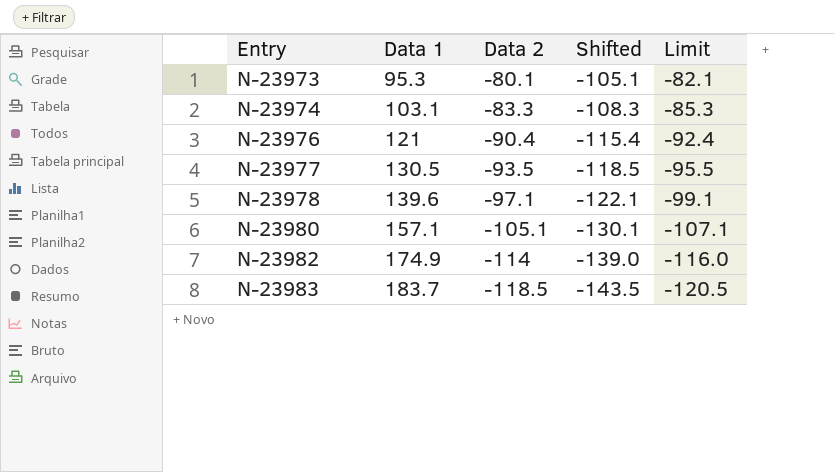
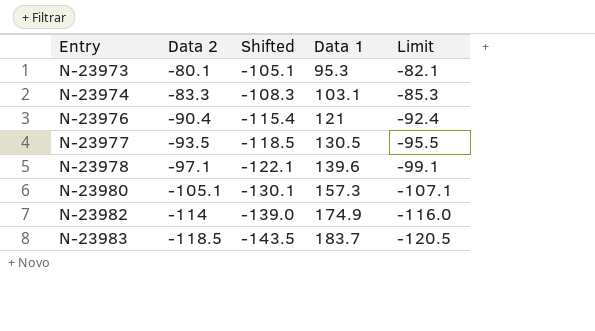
column Data 1 | position: 2 -> 4
N-23980 | Data 1: 157.1 -> 157.3

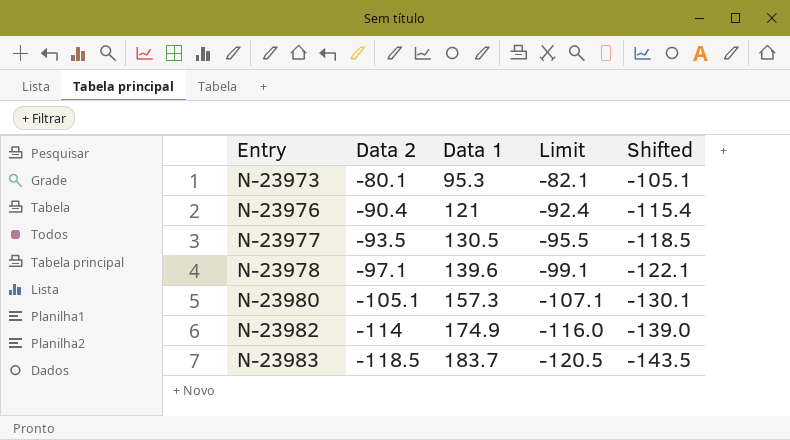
column Shifted | position: 3 -> 5
row N-23974: -83.3 | -108.3 | 103.1 | -85.3 -> none

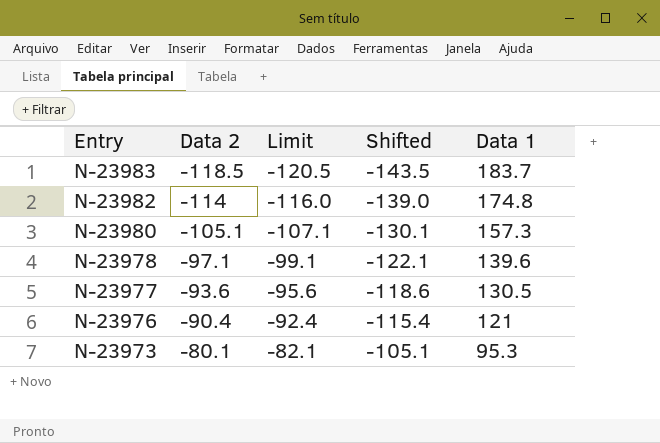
row order: Entry ascending -> Entry descending
column Data 1 | position: 3 -> 5
N-23982 | Data 1: 174.9 -> 174.8
N-23977 | Data 2: -93.5 -> -93.6
N-23977 | Limit: -95.5 -> -95.6
N-23977 | Shifted: -118.5 -> -118.6

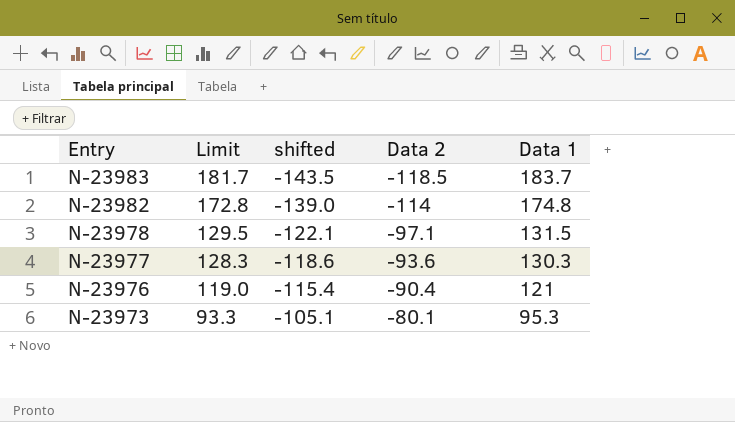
column Limit | formula: [Data 2] - 2 -> [Data 1] - 2
column name: Shifted -> shifted
column Data 2 | position: 2 -> 4
row N-23980: -105.1 | -107.1 | -130.1 | 157.3 -> none
N-23978 | Data 1: 139.6 -> 131.5
N-23977 | Data 1: 130.5 -> 130.3

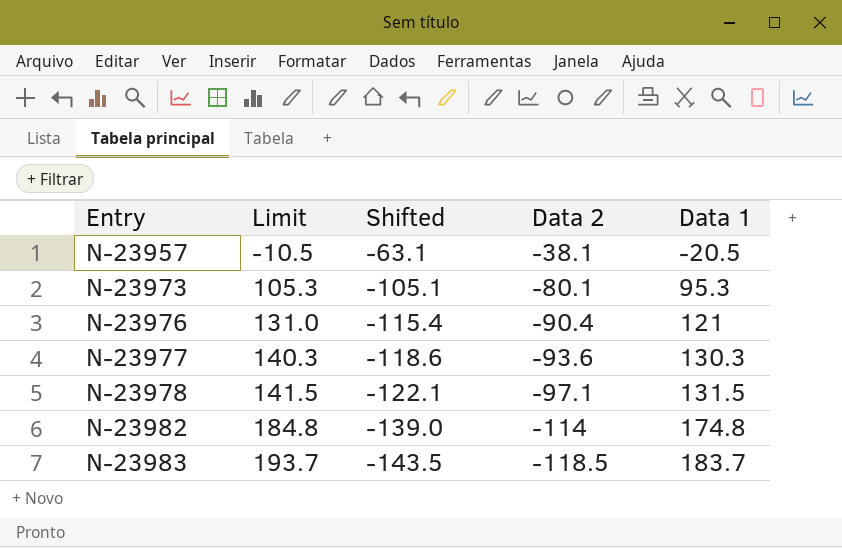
row order: Entry descending -> Entry ascending
column Limit | formula: [Data 1] - 2 -> [Data 1] + 10
column name: shifted -> Shifted
row N-23957: none -> -10.5 | -63.1 | -38.1 | -20.5

